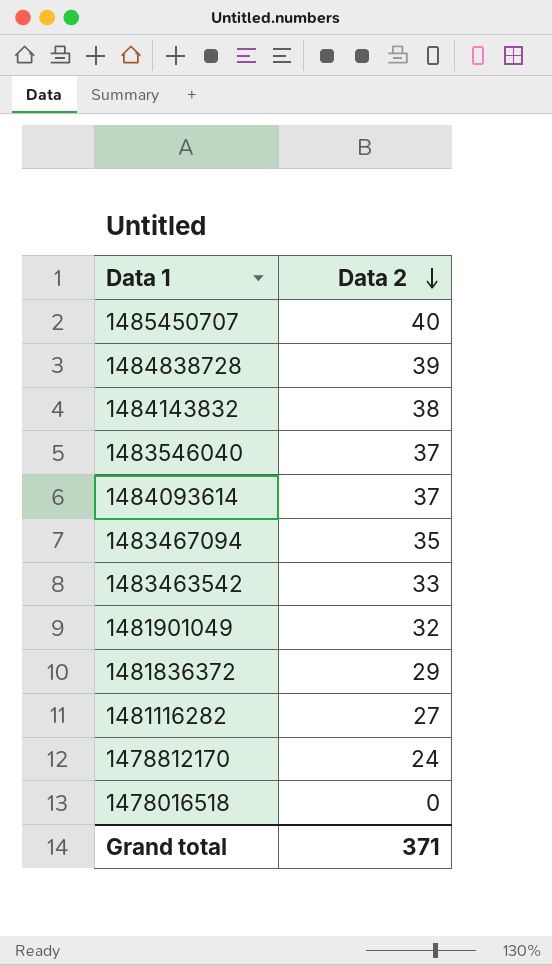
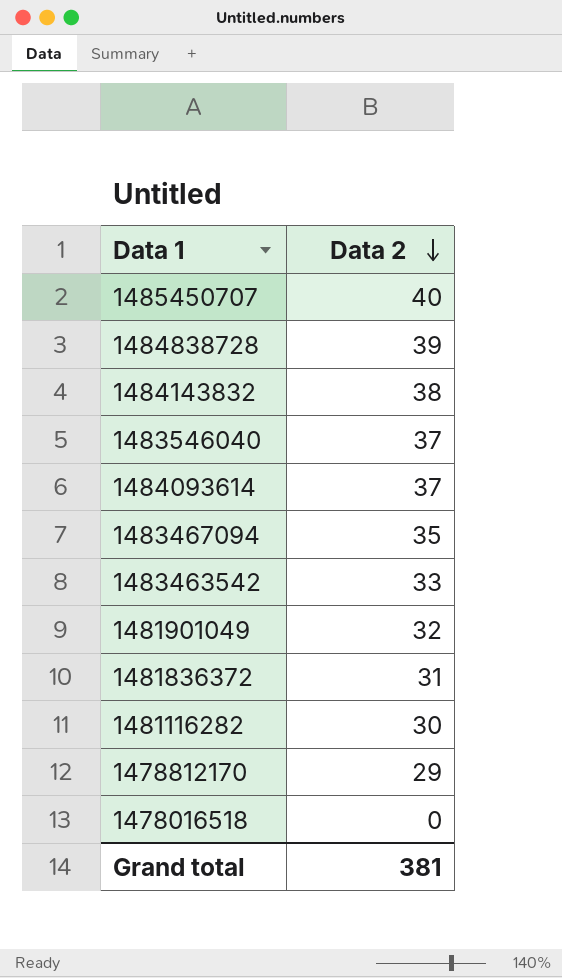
1481836372 | Data 2: 29 -> 31
1481116282 | Data 2: 27 -> 30
1478812170 | Data 2: 24 -> 29
Grand total | Data 2: 371 -> 381

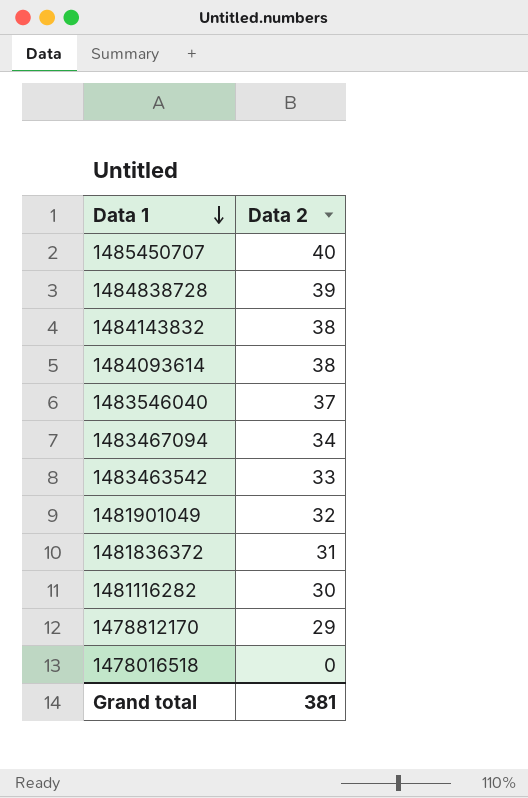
row order: Data 2 descending -> Data 1 descending
1484093614 | Data 2: 37 -> 38
1483467094 | Data 2: 35 -> 34

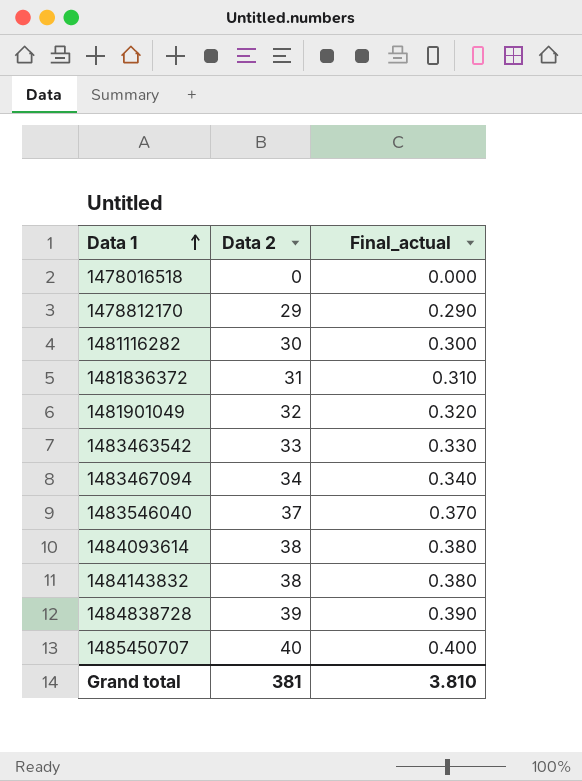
row order: Data 1 descending -> Data 1 ascending
column Final_actual | formula: none -> [Data 2] * 0.01

